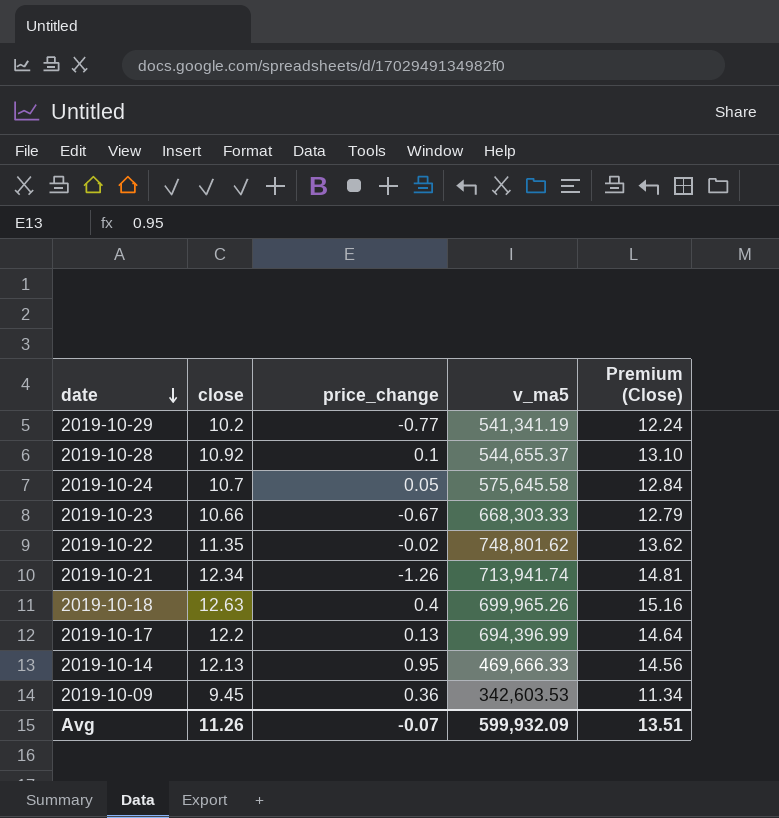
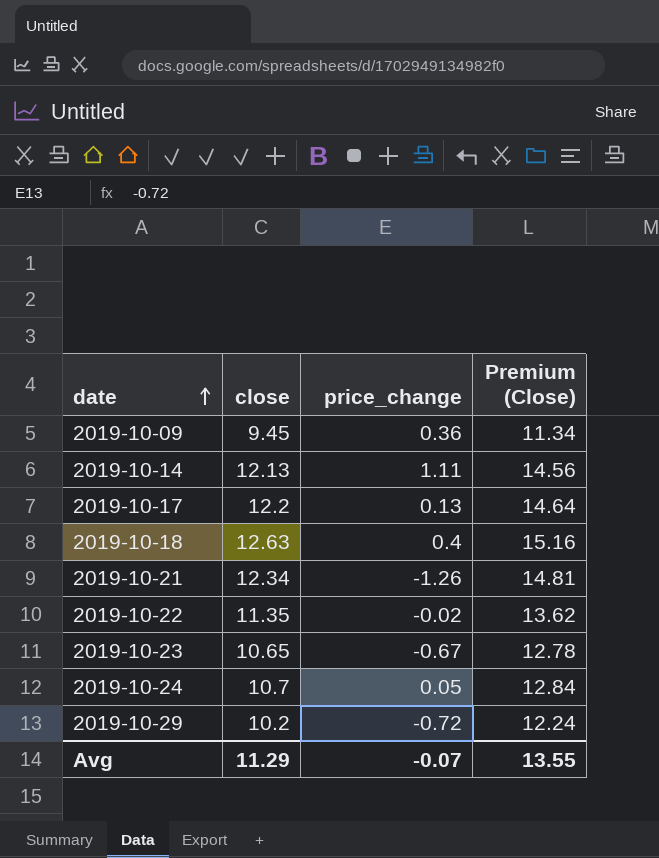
row order: date descending -> date ascending
column v_ma5 | position: 4 -> none
row 2019-10-28: 10.92 | 0.1 | 544,655.37 | 13.10 -> none
2019-10-14 | price_change: 0.95 -> 1.11
2019-10-23 | close: 10.66 -> 10.65
2019-10-23 | Premium (Close): 12.79 -> 12.78
2019-10-29 | price_change: -0.77 -> -0.72
Avg | close: 11.26 -> 11.29
Avg | Premium (Close): 13.51 -> 13.55

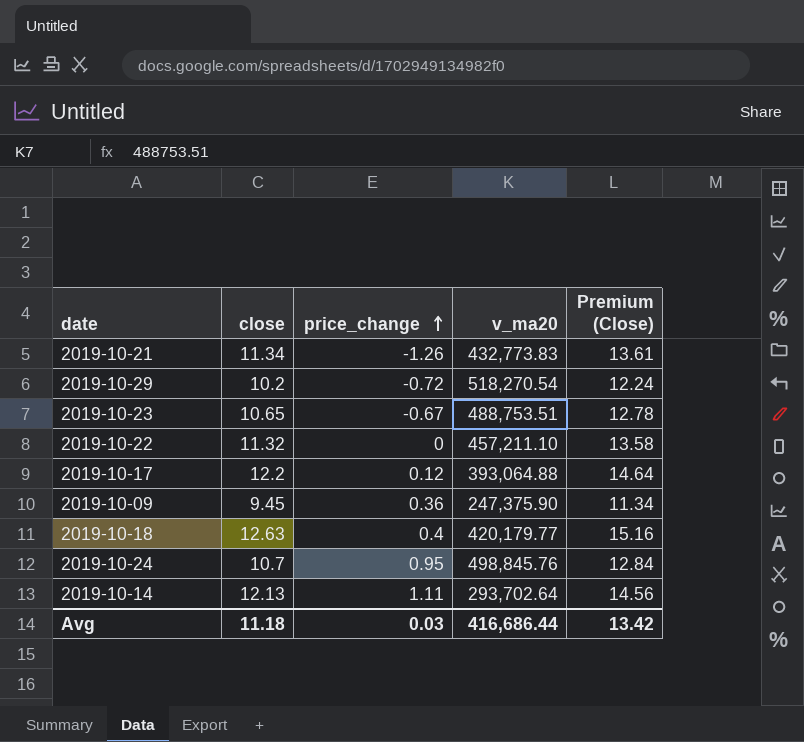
row order: date ascending -> price_change ascending
column v_ma20 | position: none -> 4
2019-10-21 | close: 12.34 -> 11.34
2019-10-21 | Premium (Close): 14.81 -> 13.61
2019-10-22 | close: 11.35 -> 11.32
2019-10-22 | price_change: -0.02 -> 0
2019-10-22 | Premium (Close): 13.62 -> 13.58
2019-10-17 | price_change: 0.13 -> 0.12
2019-10-24 | price_change: 0.05 -> 0.95
Avg | close: 11.29 -> 11.18
Avg | price_change: -0.07 -> 0.03
Avg | Premium (Close): 13.55 -> 13.42

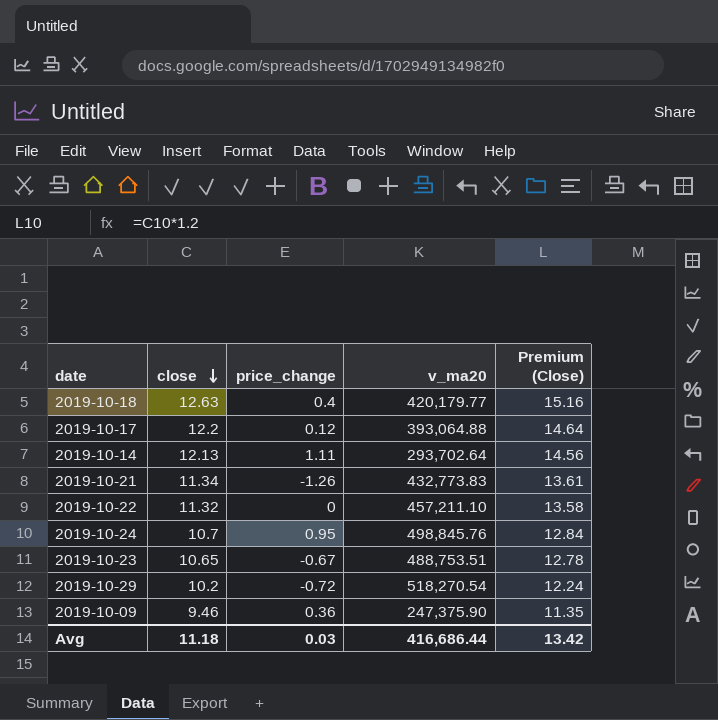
row order: price_change ascending -> close descending
2019-10-09 | close: 9.45 -> 9.46
2019-10-09 | Premium (Close): 11.34 -> 11.35

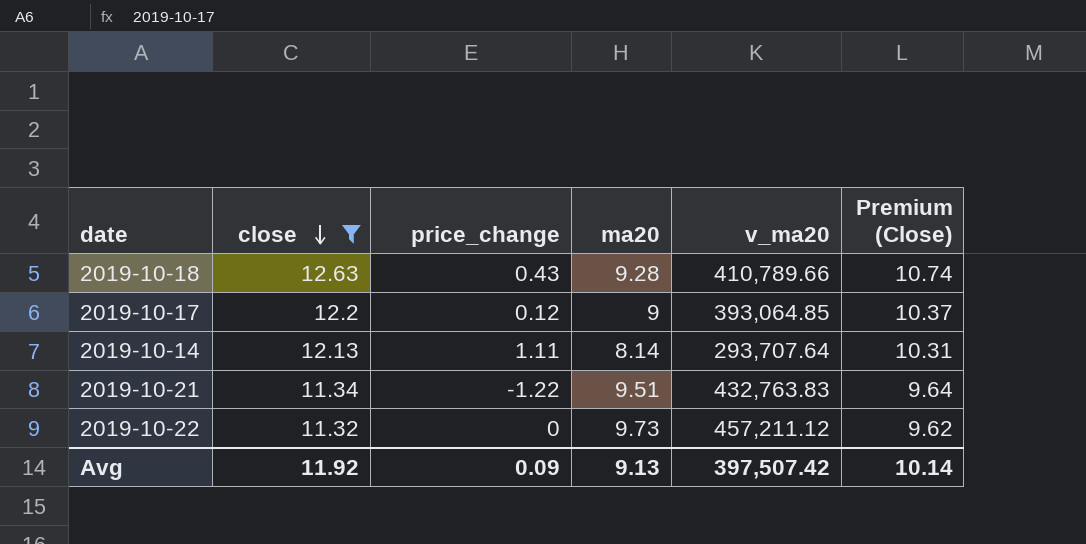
filter: none -> close >= 11.32
column ma20 | position: none -> 4
column Premium (Close) | formula: [close] * 1.2 -> [close] * 0.85
2019-10-18 | price_change: 0.4 -> 0.43
2019-10-18 | v_ma20: 420,179.77 -> 410,789.66
2019-10-17 | v_ma20: 393,064.88 -> 393,064.85
2019-10-14 | v_ma20: 293,702.64 -> 293,707.64
2019-10-21 | price_change: -1.26 -> -1.22
2019-10-21 | v_ma20: 432,773.83 -> 432,763.83
2019-10-22 | v_ma20: 457,211.10 -> 457,211.12
Avg | close: 11.18 -> 11.92
Avg | price_change: 0.03 -> 0.09
Avg | v_ma20: 416,686.44 -> 397,507.42
Avg | Premium (Close): 13.42 -> 10.14

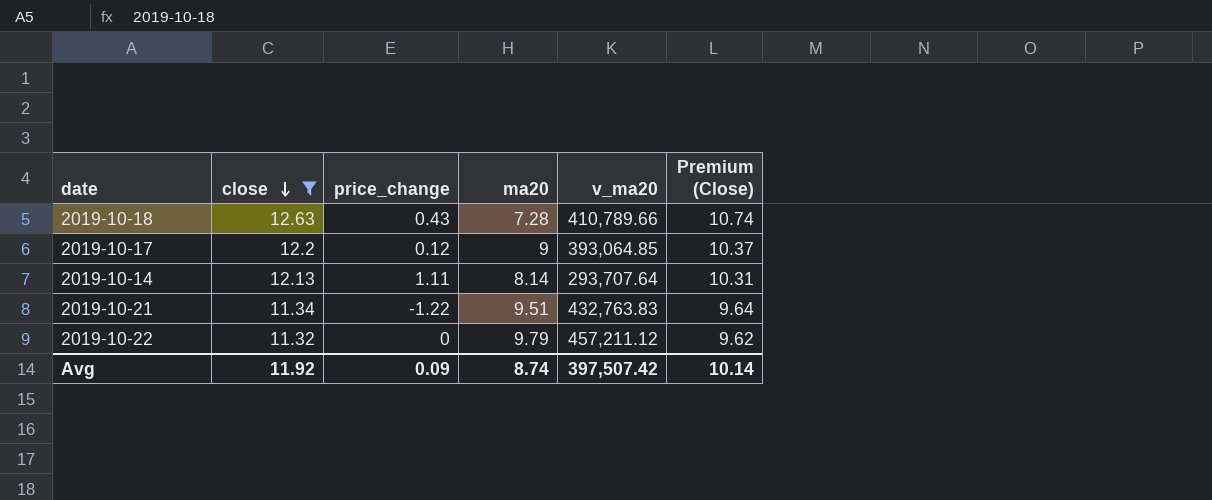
2019-10-18 | ma20: 9.28 -> 7.28
2019-10-22 | ma20: 9.73 -> 9.79
Avg | ma20: 9.13 -> 8.74

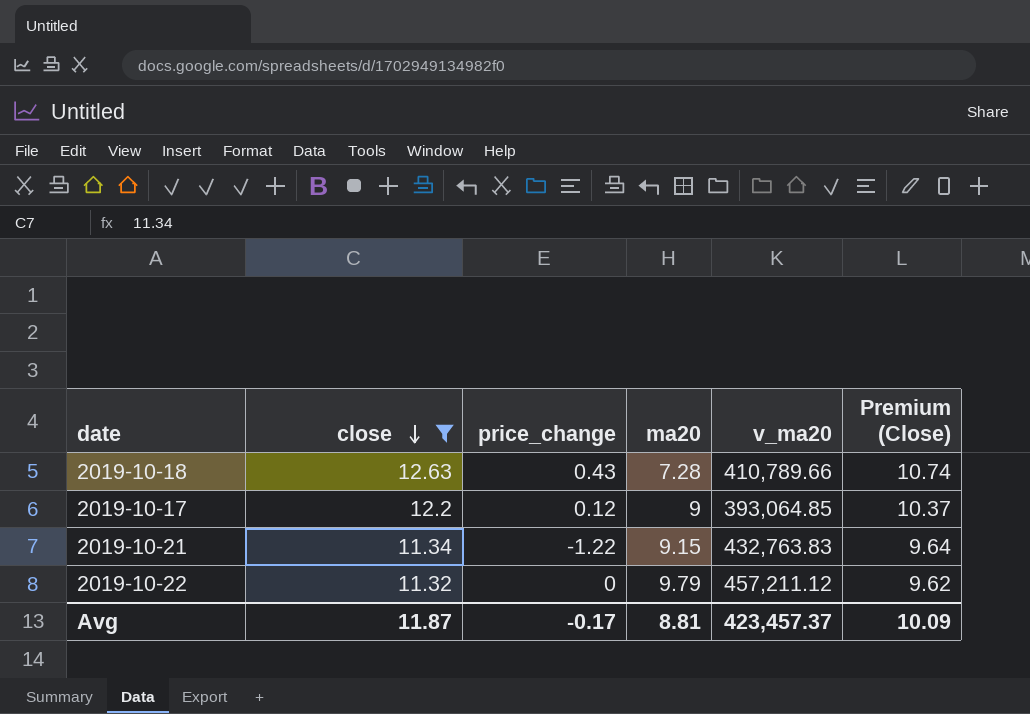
row 2019-10-14: 12.13 | 1.11 | 8.14 | 293,707.64 | 10.31 -> none
2019-10-21 | ma20: 9.51 -> 9.15
Avg | close: 11.92 -> 11.87
Avg | price_change: 0.09 -> -0.17
Avg | ma20: 8.74 -> 8.81
Avg | v_ma20: 397,507.42 -> 423,457.37
Avg | Premium (Close): 10.14 -> 10.09

